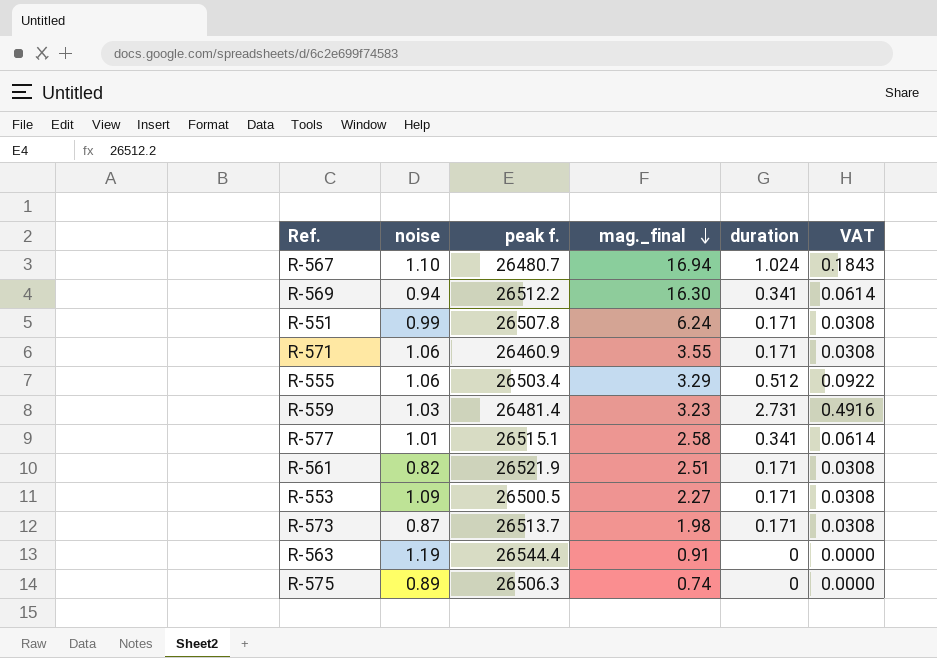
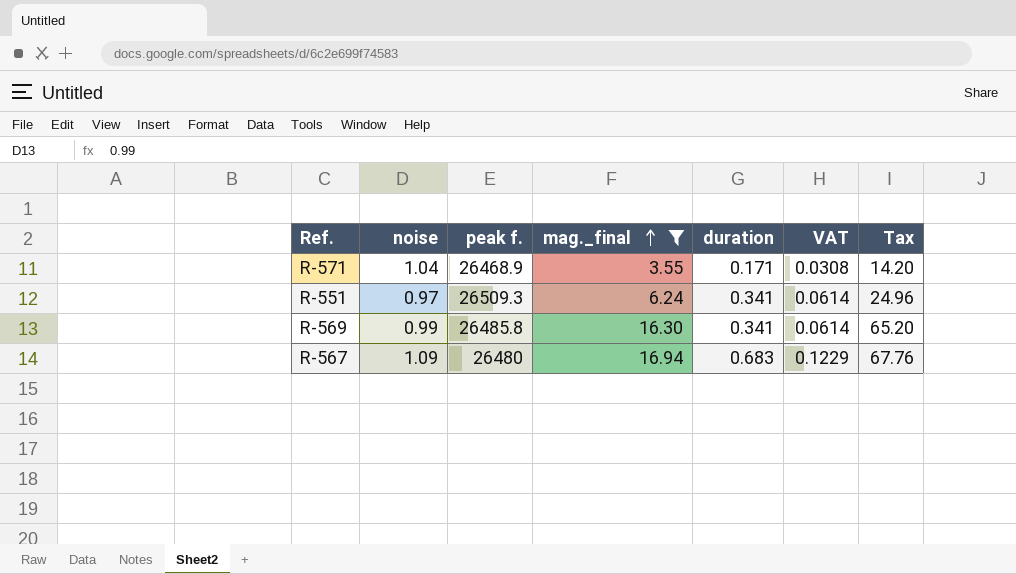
filter: none -> mag._final >= 3.55
row order: mag._final descending -> mag._final ascending
column Tax | formula: none -> [mag._final] * 4
R-571 | noise: 1.06 -> 1.04
R-571 | peak f.: 26460.9 -> 26468.9
R-551 | noise: 0.99 -> 0.97
R-551 | peak f.: 26507.8 -> 26509.3
R-551 | duration: 0.171 -> 0.341
R-551 | VAT: 0.0308 -> 0.0614
R-569 | noise: 0.94 -> 0.99
R-569 | peak f.: 26512.2 -> 26485.8
R-567 | noise: 1.10 -> 1.09
R-567 | peak f.: 26480.7 -> 26480
R-567 | duration: 1.024 -> 0.683
R-567 | VAT: 0.1843 -> 0.1229

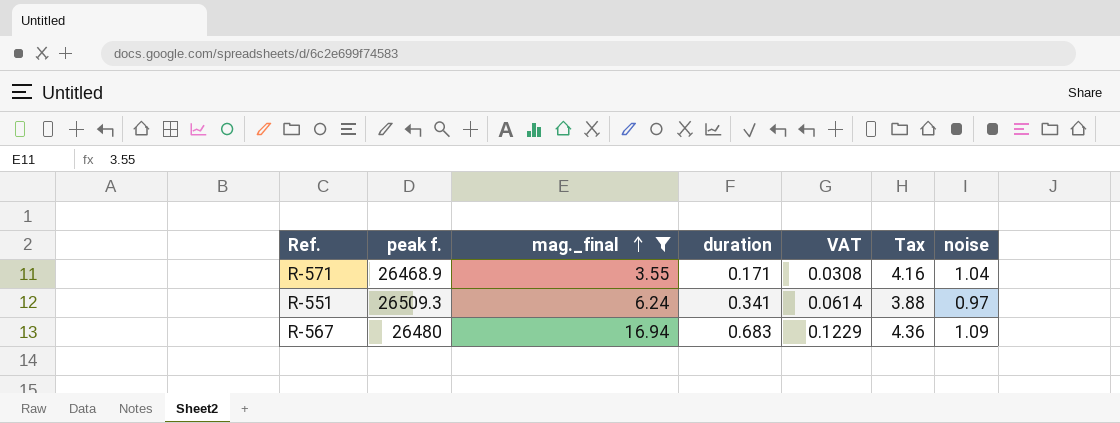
column Tax | formula: [mag._final] * 4 -> [noise] * 4
column noise | position: 2 -> 7
row R-569: 0.99 | 26485.8 | 16.30 | 0.341 | 0.0614 | 65.20 -> none

